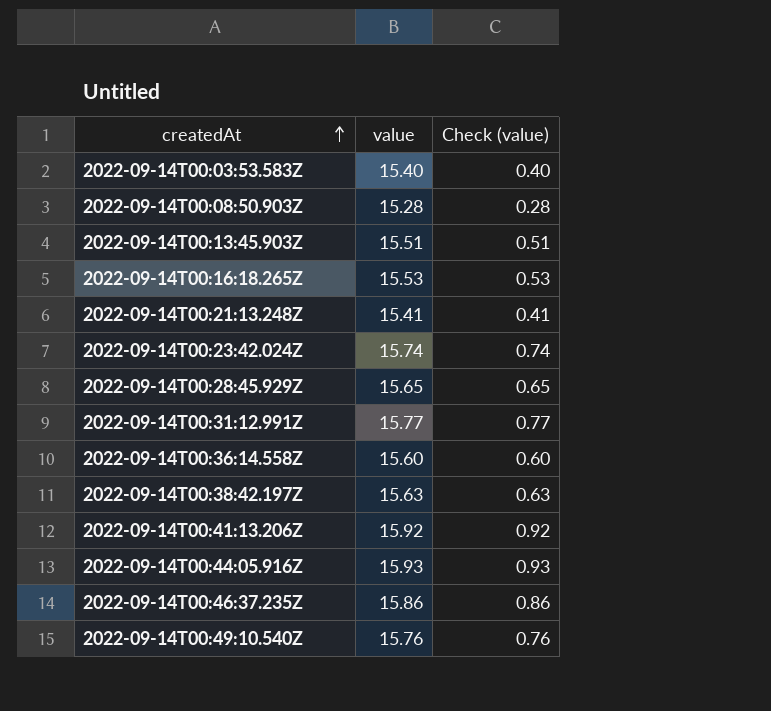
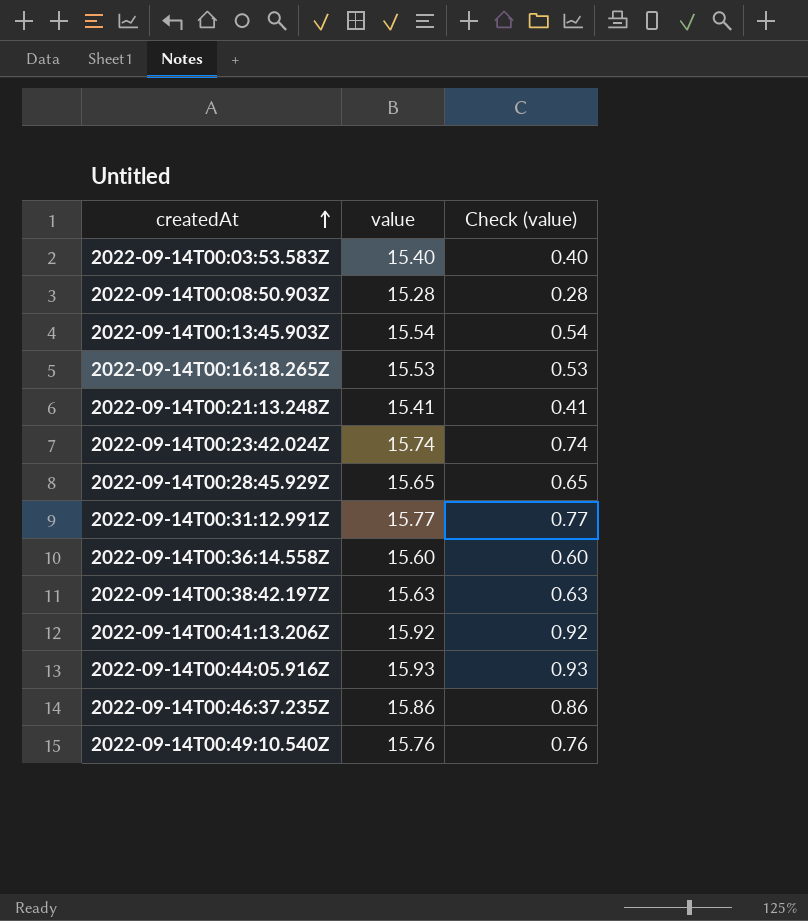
2022-09-14T00:13:45.903Z | value: 15.51 -> 15.54
2022-09-14T00:13:45.903Z | Check (value): 0.51 -> 0.54

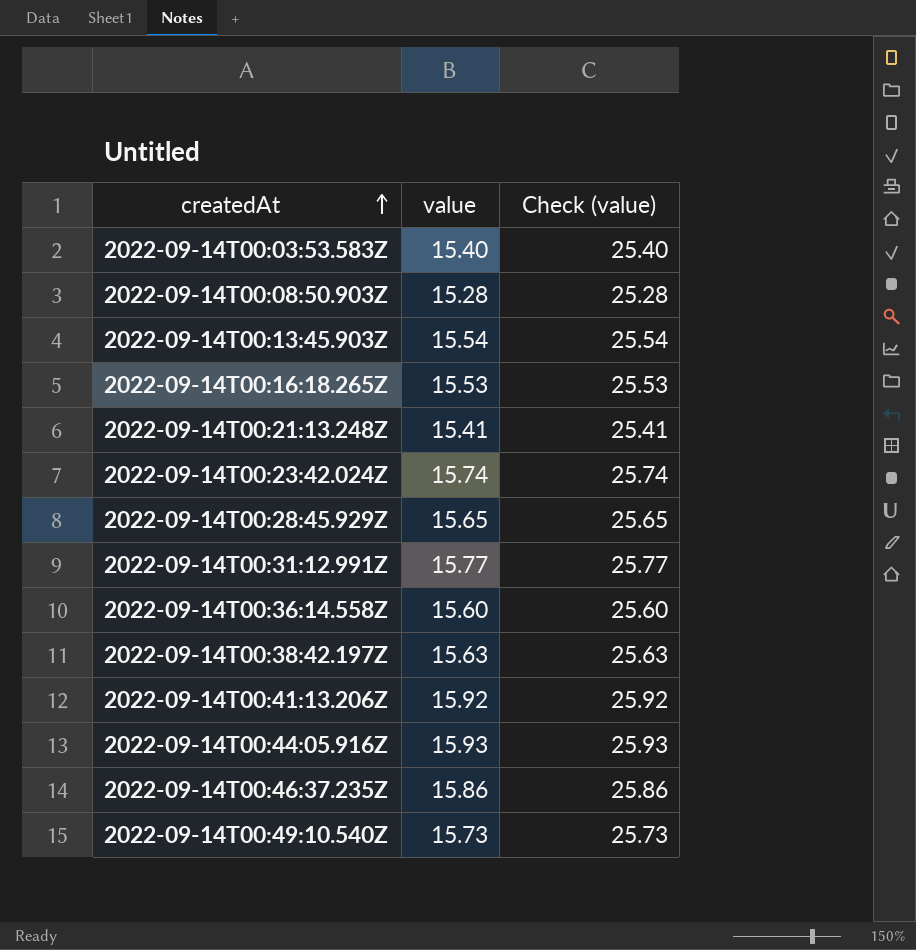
column Check (value) | formula: [value] - 15 -> [value] + 10
2022-09-14T00:49:10.540Z | value: 15.76 -> 15.73

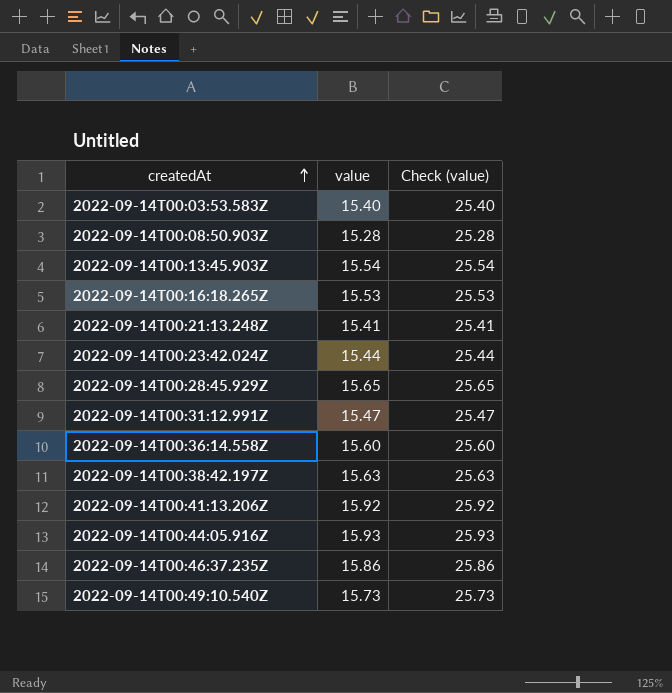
2022-09-14T00:23:42.024Z | value: 15.74 -> 15.44
2022-09-14T00:23:42.024Z | Check (value): 25.74 -> 25.44
2022-09-14T00:31:12.991Z | value: 15.77 -> 15.47
2022-09-14T00:31:12.991Z | Check (value): 25.77 -> 25.47

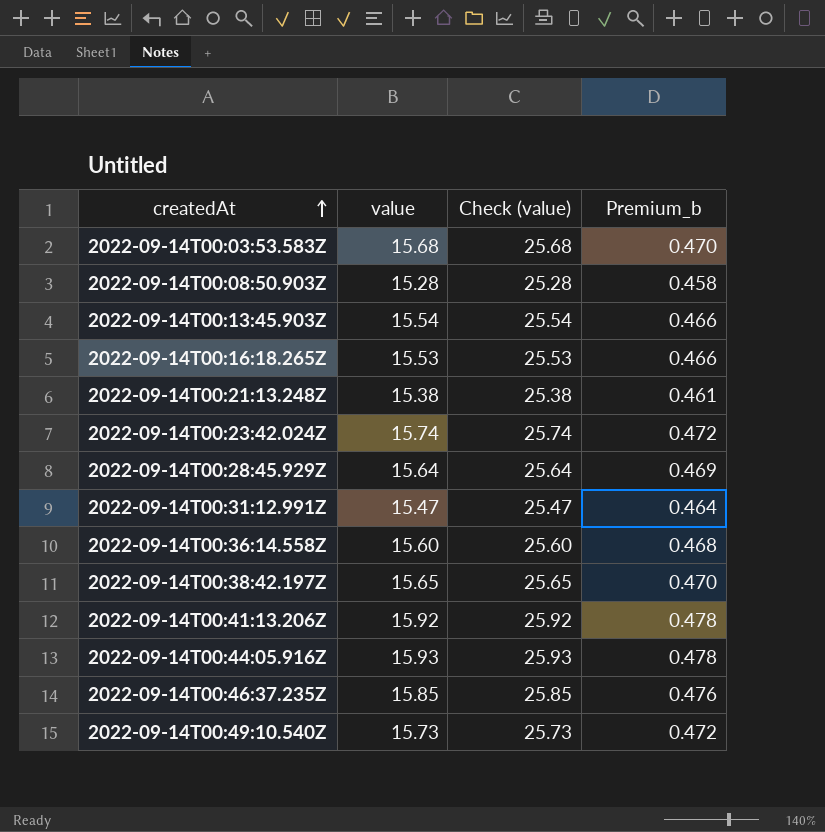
column Premium_b | formula: none -> [value] * 0.03
2022-09-14T00:03:53.583Z | value: 15.40 -> 15.68
2022-09-14T00:03:53.583Z | Check (value): 25.40 -> 25.68
2022-09-14T00:21:13.248Z | value: 15.41 -> 15.38
2022-09-14T00:21:13.248Z | Check (value): 25.41 -> 25.38
2022-09-14T00:23:42.024Z | value: 15.44 -> 15.74
2022-09-14T00:23:42.024Z | Check (value): 25.44 -> 25.74
2022-09-14T00:28:45.929Z | value: 15.65 -> 15.64
2022-09-14T00:28:45.929Z | Check (value): 25.65 -> 25.64
2022-09-14T00:38:42.197Z | value: 15.63 -> 15.65
2022-09-14T00:38:42.197Z | Check (value): 25.63 -> 25.65
2022-09-14T00:46:37.235Z | value: 15.86 -> 15.85
2022-09-14T00:46:37.235Z | Check (value): 25.86 -> 25.85

